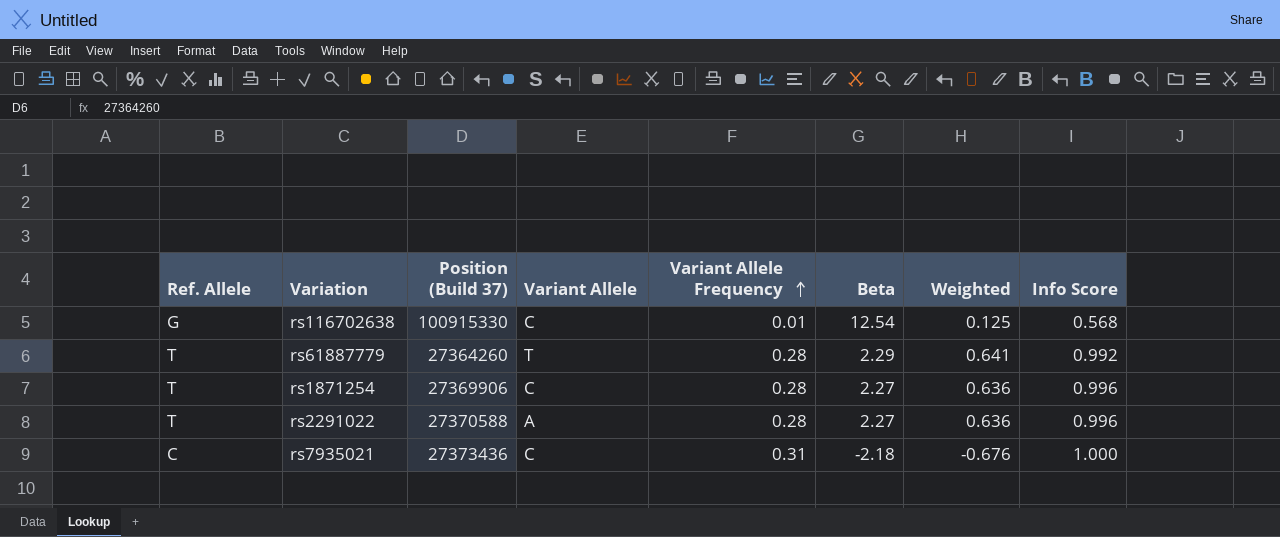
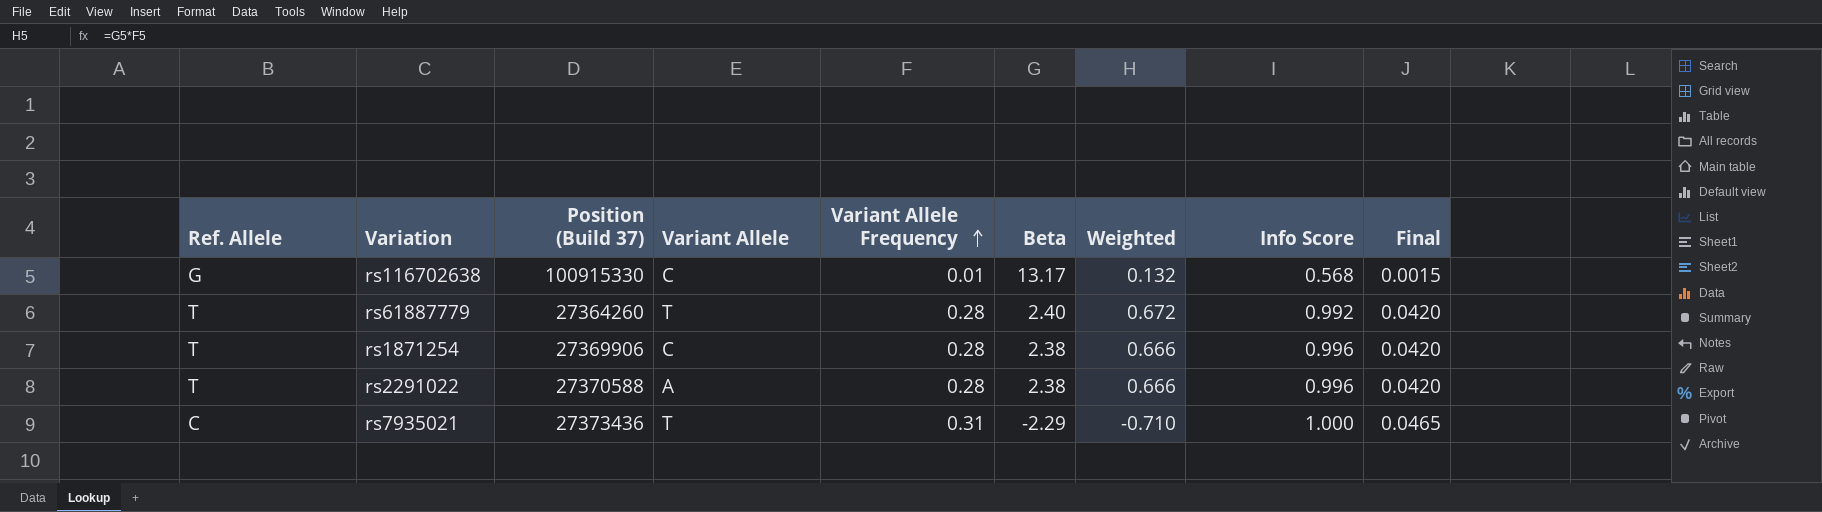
column Final | formula: none -> [Variant Allele Frequency] * 0.15
rs116702638 | Beta: 12.54 -> 13.17
rs116702638 | Weighted: 0.125 -> 0.132
rs61887779 | Beta: 2.29 -> 2.40
rs61887779 | Weighted: 0.641 -> 0.672
rs1871254 | Beta: 2.27 -> 2.38
rs1871254 | Weighted: 0.636 -> 0.666
rs2291022 | Beta: 2.27 -> 2.38
rs2291022 | Weighted: 0.636 -> 0.666
rs7935021 | Variant Allele: C -> T
rs7935021 | Beta: -2.18 -> -2.29
rs7935021 | Weighted: -0.676 -> -0.710

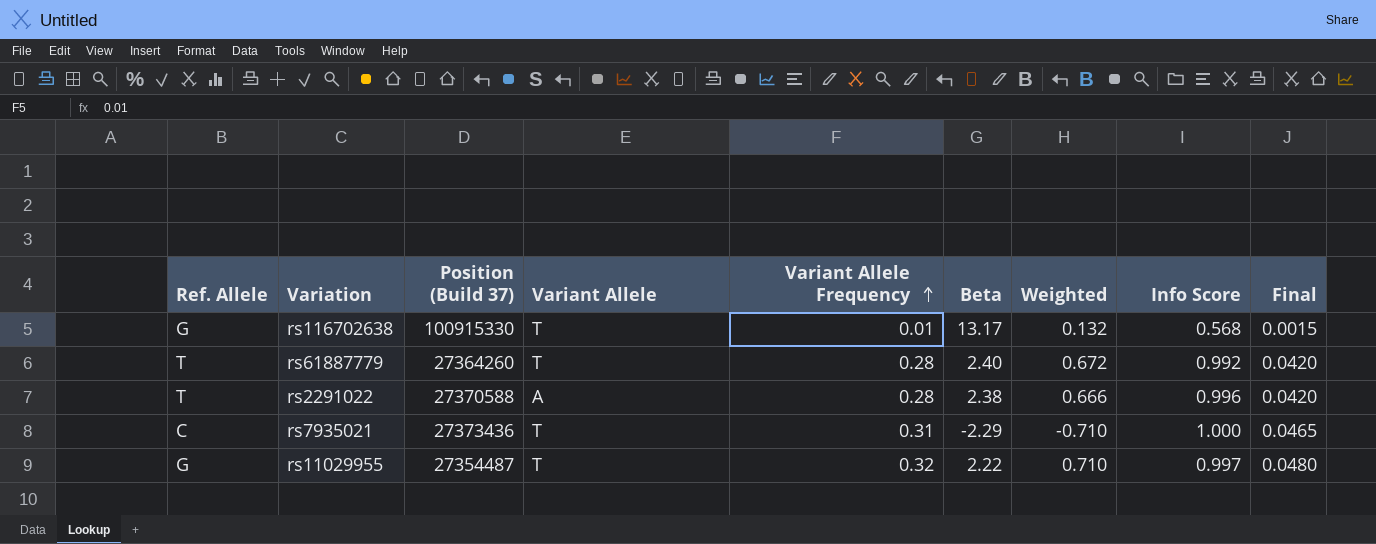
row rs1871254: T | 27369906 | C | 0.28 | 2.38 | 0.666 | 0.996 | 0.0420 -> none
rs116702638 | Variant Allele: C -> T
row rs11029955: none -> G | 27354487 | T | 0.32 | 2.22 | 0.710 | 0.997 | 0.0480

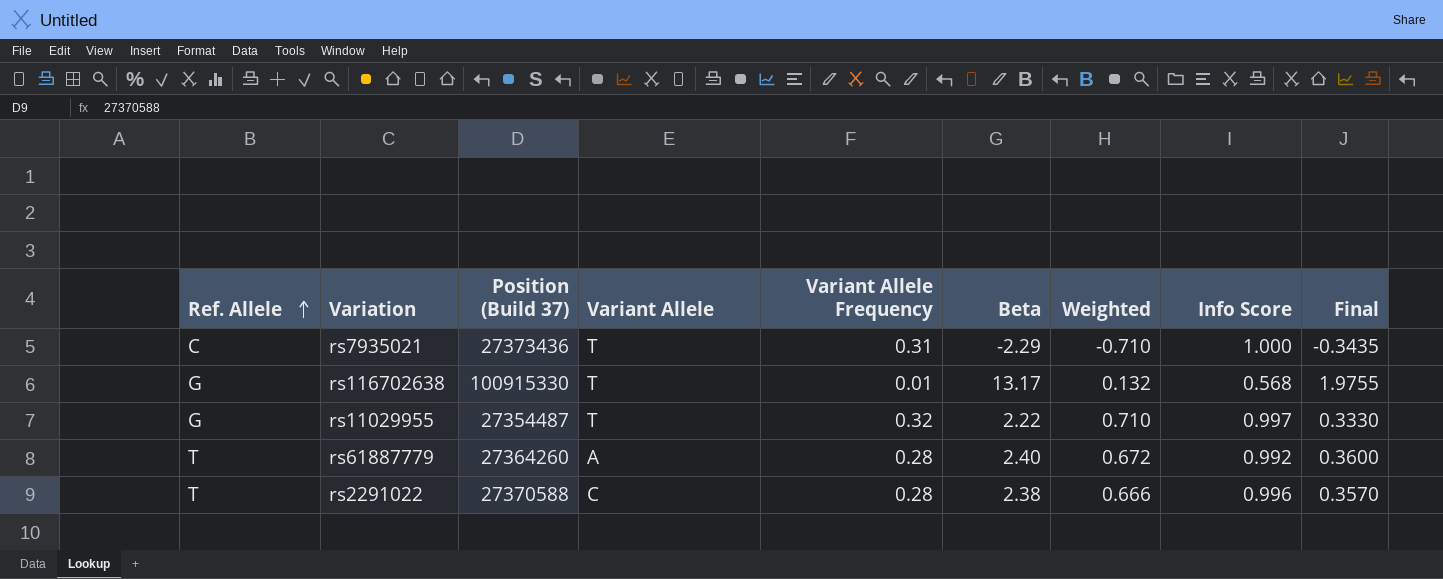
row order: Variant Allele Frequency ascending -> Ref. Allele ascending
column Final | formula: [Variant Allele Frequency] * 0.15 -> [Beta] * 0.15
rs61887779 | Variant Allele: T -> A
rs2291022 | Variant Allele: A -> C

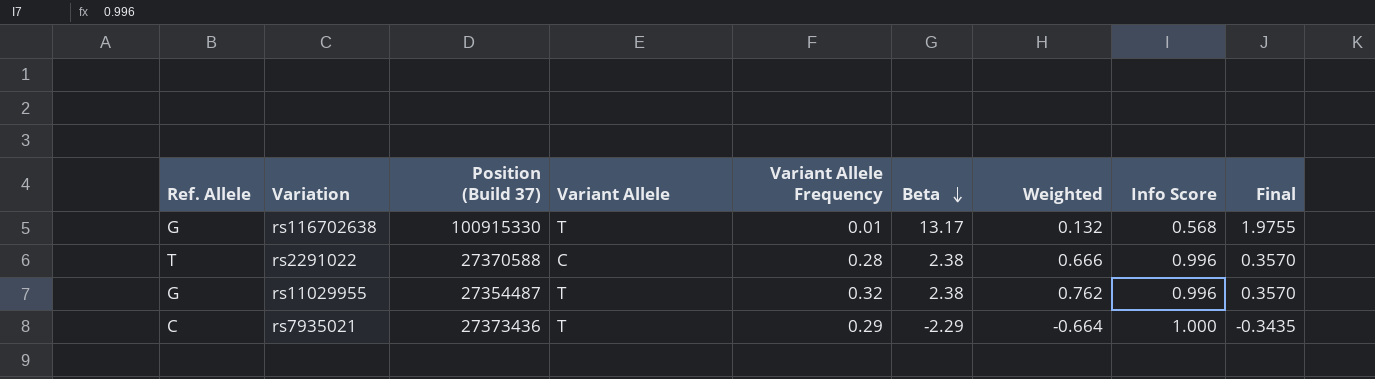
row order: Ref. Allele ascending -> Beta descending
row rs61887779: T | 27364260 | A | 0.28 | 2.40 | 0.672 | 0.992 | 0.3600 -> none
rs11029955 | Beta: 2.22 -> 2.38
rs11029955 | Weighted: 0.710 -> 0.762
rs11029955 | Info Score: 0.997 -> 0.996
rs11029955 | Final: 0.3330 -> 0.3570
rs7935021 | Variant Allele Frequency: 0.31 -> 0.29
rs7935021 | Weighted: -0.710 -> -0.664

